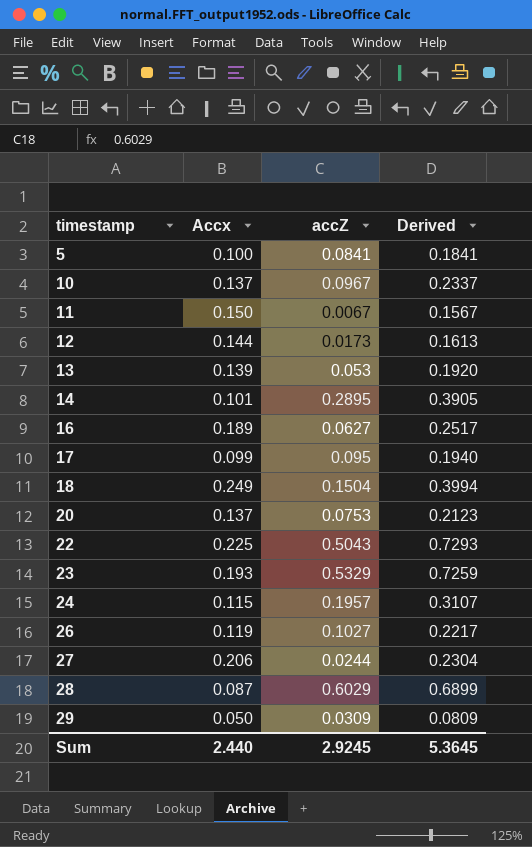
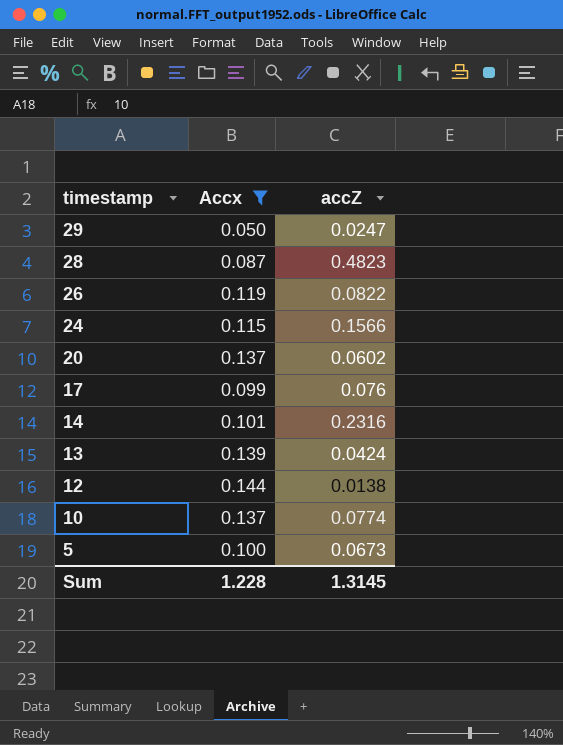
filter: none -> Accx <= 0.144
row order: timestamp ascending -> timestamp descending
column Derived | formula: [Accx] + [accZ] -> none
29 | accZ: 0.0309 -> 0.0247
28 | accZ: 0.6029 -> 0.4823
26 | accZ: 0.1027 -> 0.0822
24 | accZ: 0.1957 -> 0.1566
20 | accZ: 0.0753 -> 0.0602
17 | accZ: 0.095 -> 0.076
14 | accZ: 0.2895 -> 0.2316
13 | accZ: 0.053 -> 0.0424
12 | accZ: 0.0173 -> 0.0138
10 | accZ: 0.0967 -> 0.0774
5 | accZ: 0.0841 -> 0.0673
Sum | Accx: 2.440 -> 1.228
Sum | accZ: 2.9245 -> 1.3145

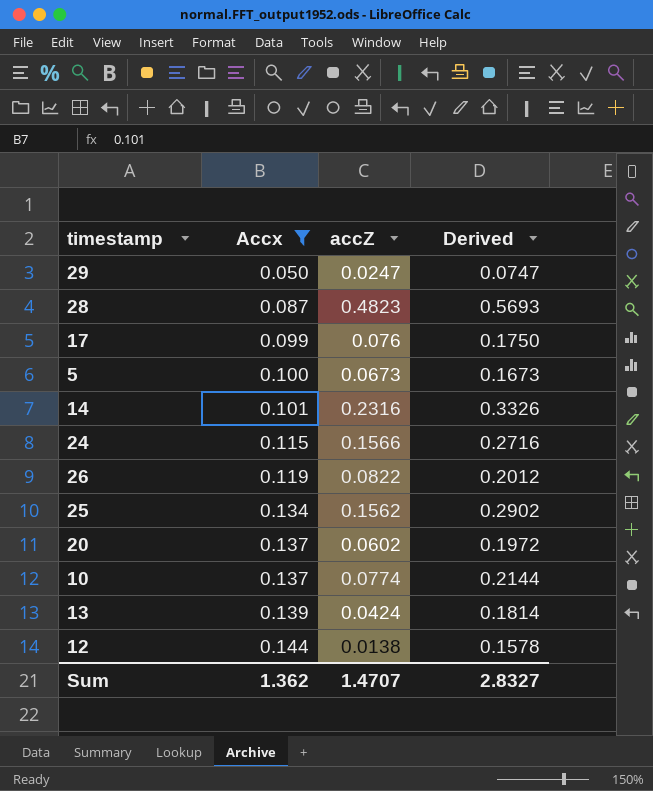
row order: timestamp descending -> Accx ascending
column Derived | formula: none -> [Accx] + [accZ]
row 25: none -> 0.134 | 0.1562 | 0.2902
Sum | Accx: 1.228 -> 1.362
Sum | accZ: 1.3145 -> 1.4707

